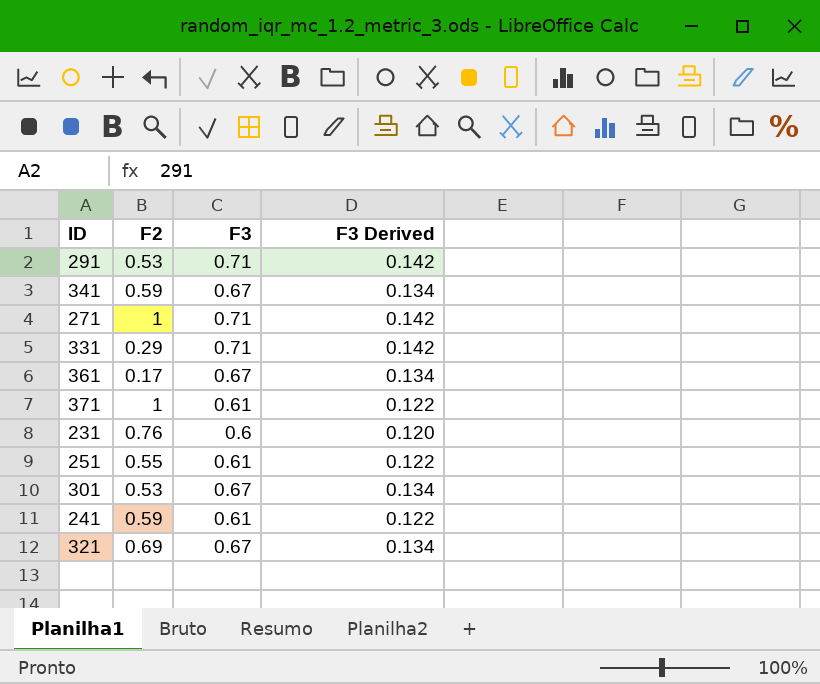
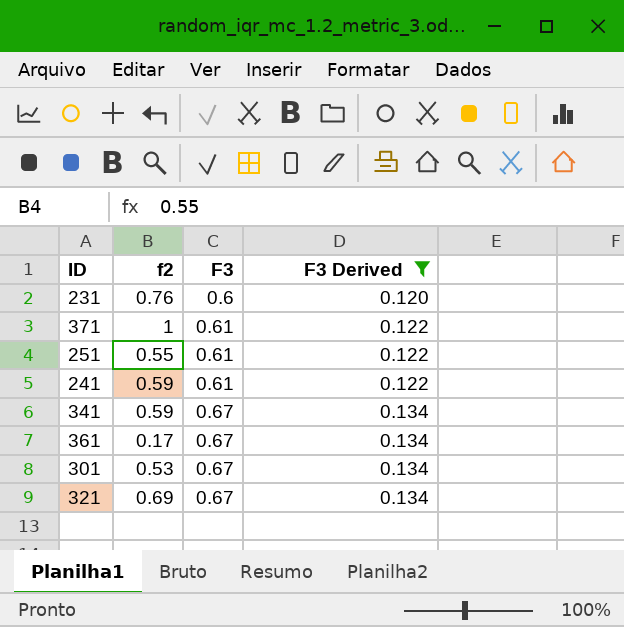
filter: none -> F3 Derived != 0.142
row order: none -> F3 ascending
column name: F2 -> f2

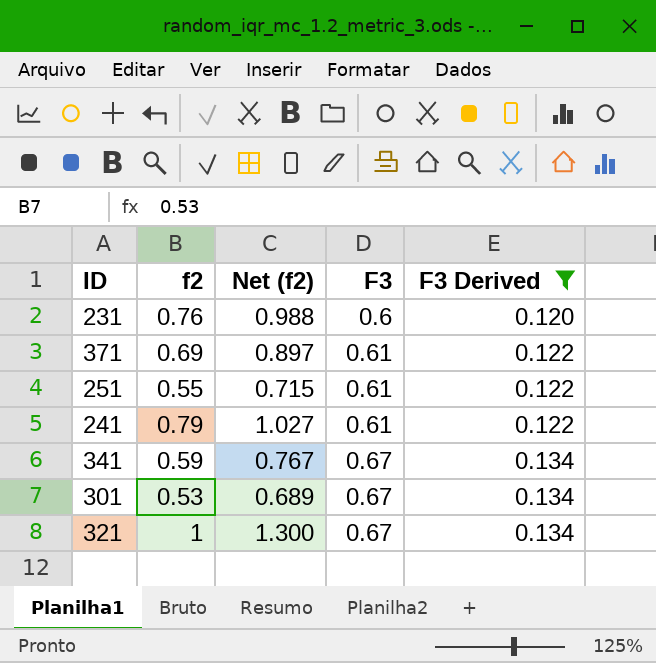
column Net (f2) | formula: none -> [f2] * 1.3
row 361: 0.17 | 0.67 | 0.134 -> none
371 | f2: 1 -> 0.69
241 | f2: 0.59 -> 0.79
321 | f2: 0.69 -> 1

